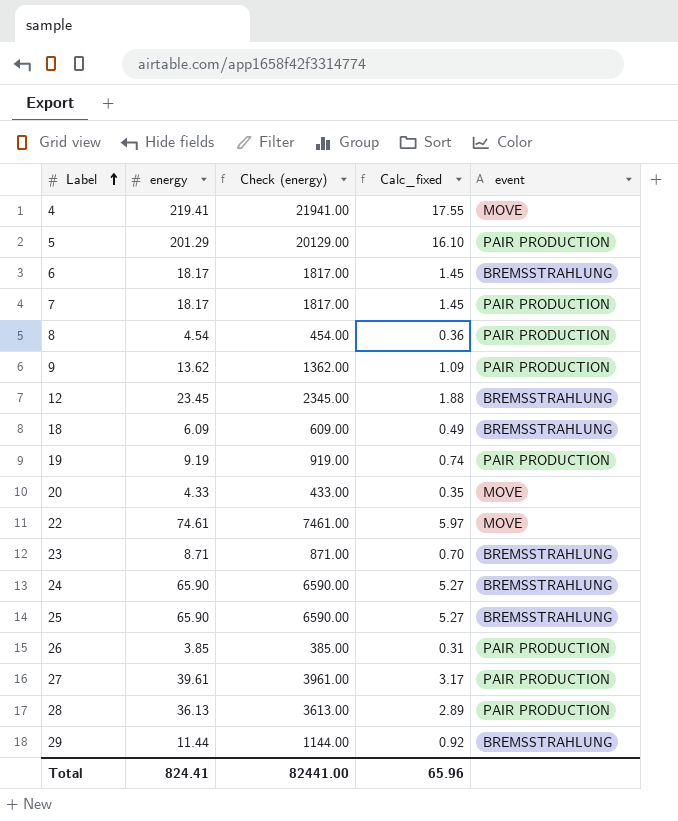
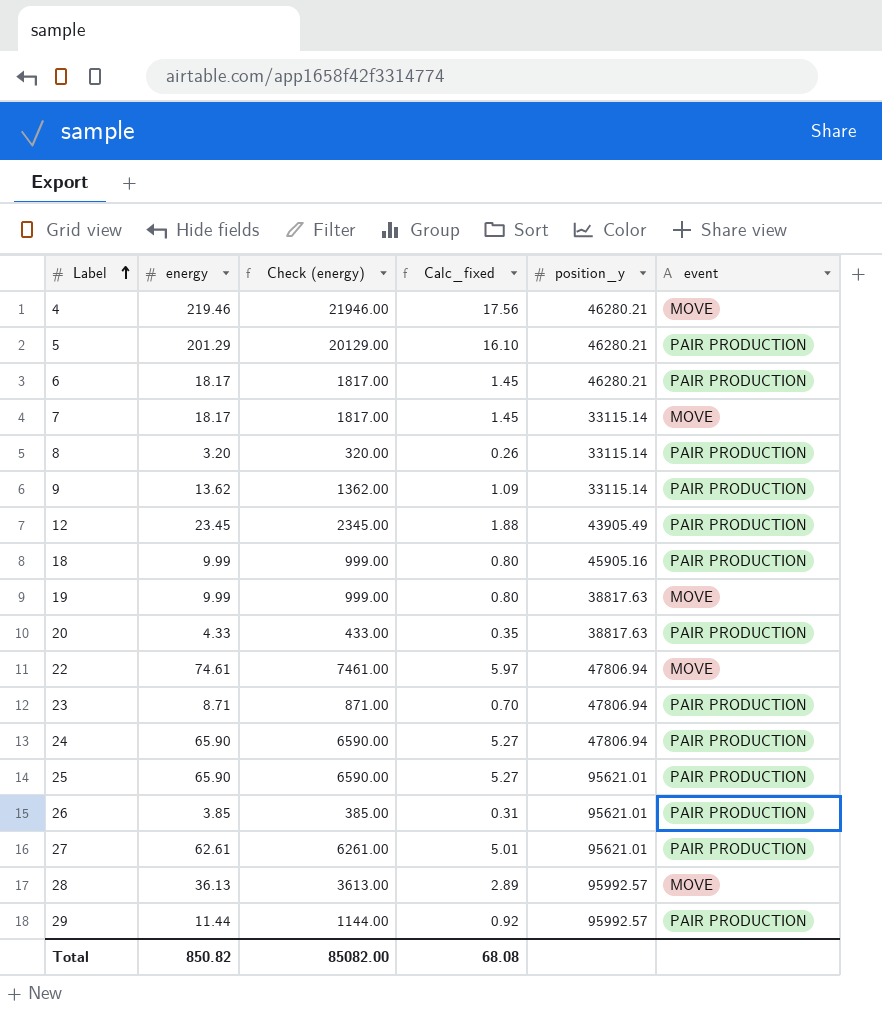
column position_y | position: none -> 5
4 | energy: 219.41 -> 219.46
4 | Check (energy): 21941.00 -> 21946.00
4 | Calc_fixed: 17.55 -> 17.56
6 | event: BREMSSTRAHLUNG -> PAIR PRODUCTION
7 | event: PAIR PRODUCTION -> MOVE
8 | energy: 4.54 -> 3.20
8 | Check (energy): 454.00 -> 320.00
8 | Calc_fixed: 0.36 -> 0.26
12 | event: BREMSSTRAHLUNG -> PAIR PRODUCTION
18 | energy: 6.09 -> 9.99
18 | Check (energy): 609.00 -> 999.00
18 | Calc_fixed: 0.49 -> 0.80
18 | event: BREMSSTRAHLUNG -> PAIR PRODUCTION
19 | energy: 9.19 -> 9.99
19 | Check (energy): 919.00 -> 999.00
19 | Calc_fixed: 0.74 -> 0.80
19 | event: PAIR PRODUCTION -> MOVE
20 | event: MOVE -> PAIR PRODUCTION
23 | event: BREMSSTRAHLUNG -> PAIR PRODUCTION
24 | event: BREMSSTRAHLUNG -> PAIR PRODUCTION
25 | event: BREMSSTRAHLUNG -> PAIR PRODUCTION
27 | energy: 39.61 -> 62.61
27 | Check (energy): 3961.00 -> 6261.00
27 | Calc_fixed: 3.17 -> 5.01
28 | event: PAIR PRODUCTION -> MOVE
29 | event: BREMSSTRAHLUNG -> PAIR PRODUCTION
Total | energy: 824.41 -> 850.82
Total | Check (energy): 82441.00 -> 85082.00
Total | Calc_fixed: 65.96 -> 68.08

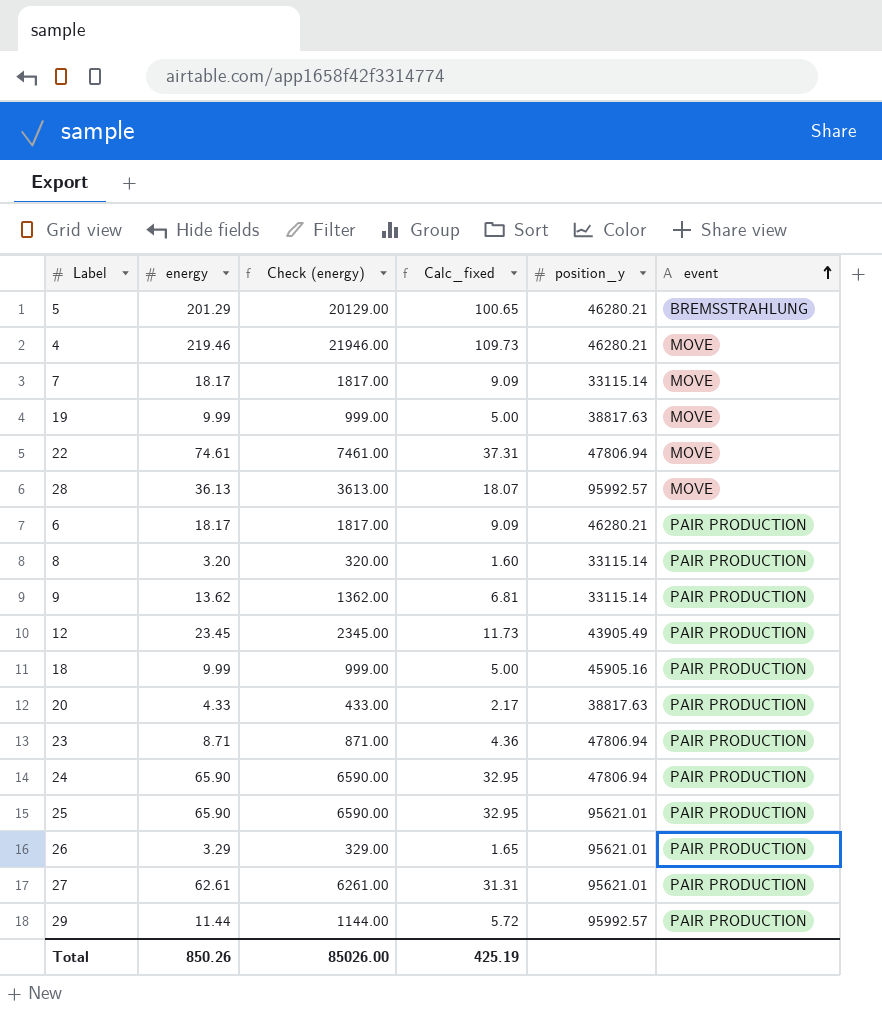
row order: Label ascending -> event ascending
column Calc_fixed | formula: [energy] * 0.08 -> [energy] * 0.5
5 | event: PAIR PRODUCTION -> BREMSSTRAHLUNG
26 | energy: 3.85 -> 3.29
26 | Check (energy): 385.00 -> 329.00
Total | energy: 850.82 -> 850.26
Total | Check (energy): 85082.00 -> 85026.00
Total | Calc_fixed: 68.08 -> 425.19

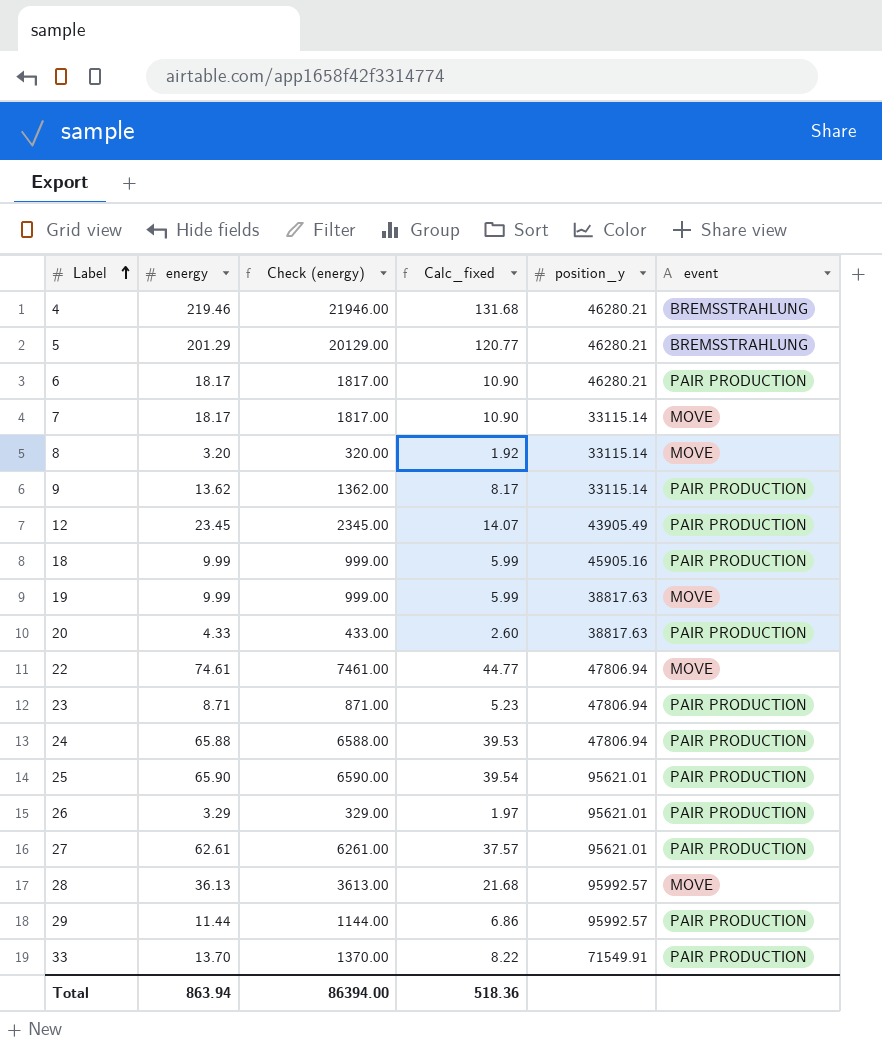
row order: event ascending -> Label ascending
column Calc_fixed | formula: [energy] * 0.5 -> [energy] * 0.6
4 | event: MOVE -> BREMSSTRAHLUNG
8 | event: PAIR PRODUCTION -> MOVE
24 | energy: 65.90 -> 65.88
24 | Check (energy): 6590.00 -> 6588.00
row 33: none -> 13.70 | 1370.00 | 8.22 | 71549.91 | PAIR PRODUCTION
Total | energy: 850.26 -> 863.94
Total | Check (energy): 85026.00 -> 86394.00
Total | Calc_fixed: 425.19 -> 518.36

